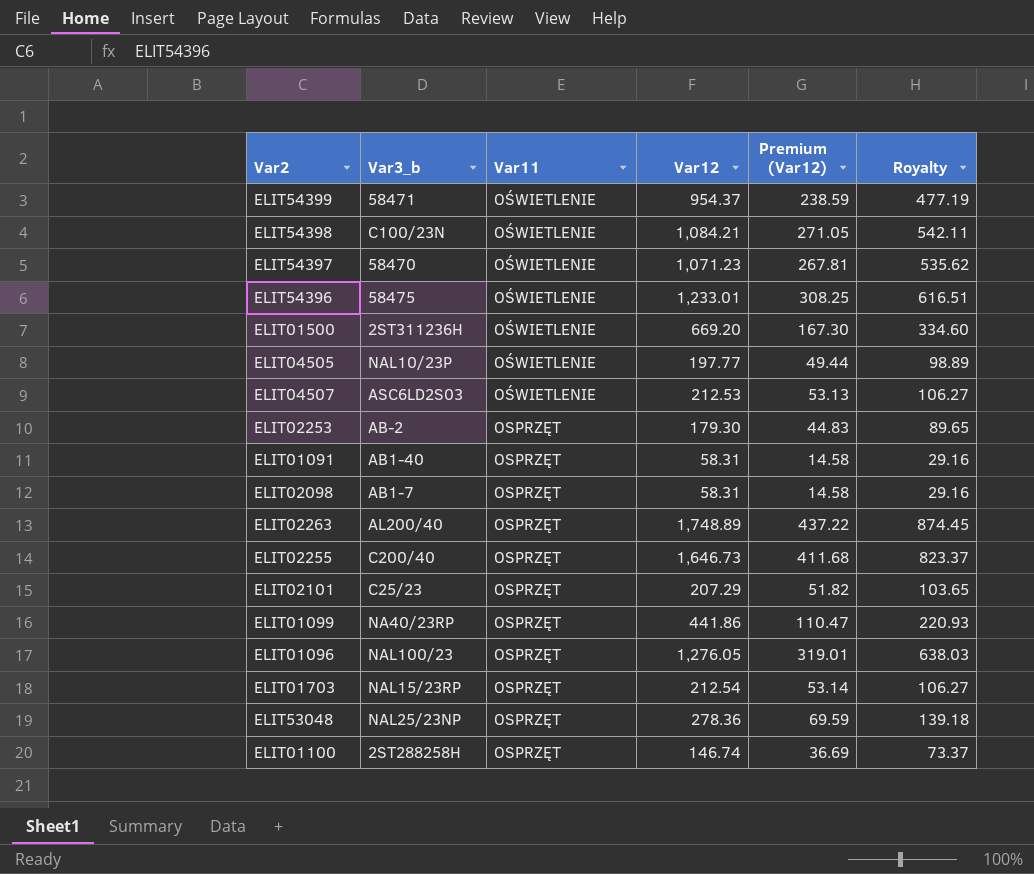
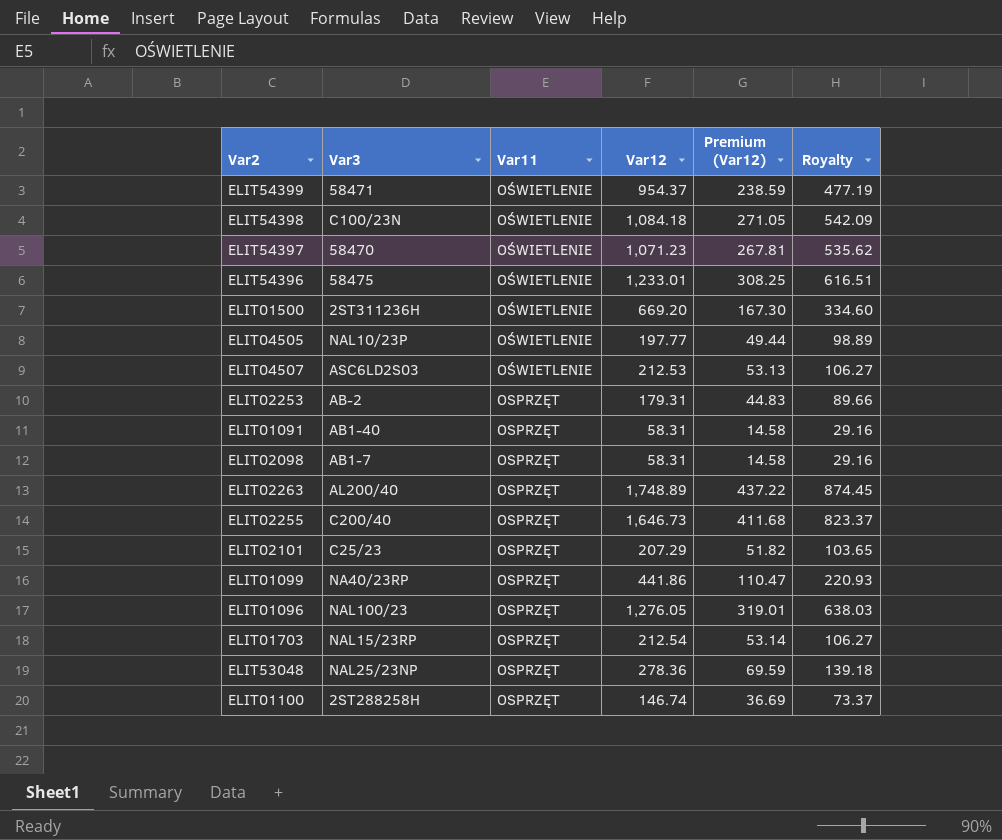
column name: Var3_b -> Var3
ELIT54398 | Var12: 1,084.21 -> 1,084.18
ELIT54398 | Royalty: 542.11 -> 542.09
ELIT02253 | Var12: 179.30 -> 179.31
ELIT02253 | Royalty: 89.65 -> 89.66

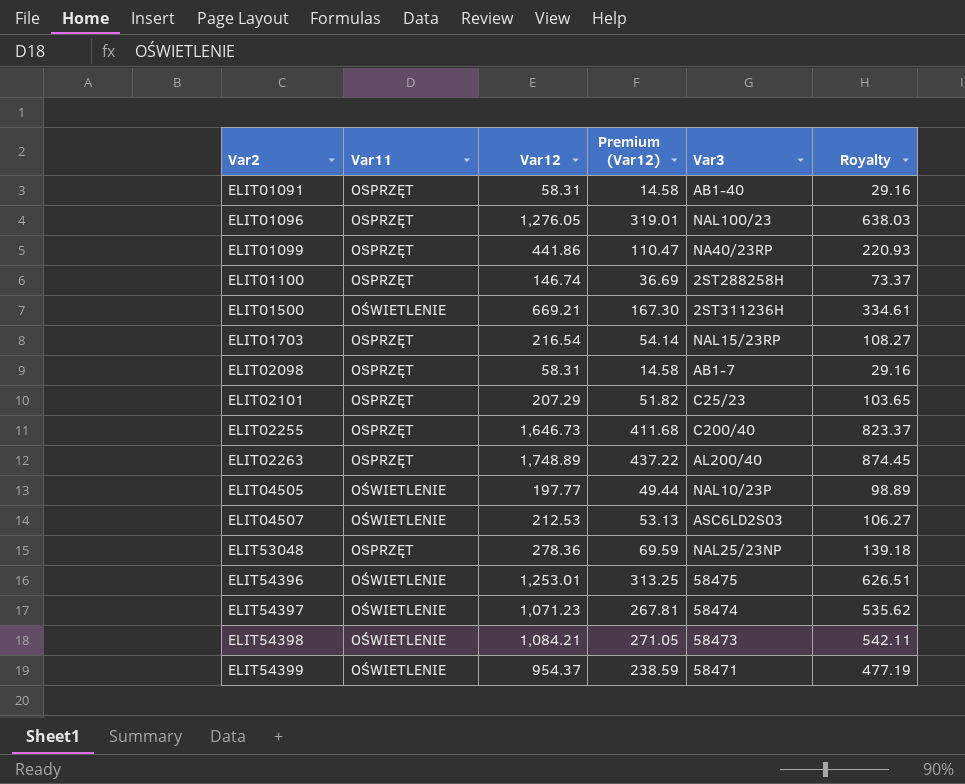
row order: Var11 descending -> Var2 ascending
column Var3 | position: 2 -> 5
row ELIT02253: AB-2 | OSPRZĘT | 179.31 | 44.83 | 89.66 -> none
ELIT01500 | Var12: 669.20 -> 669.21
ELIT01500 | Royalty: 334.60 -> 334.61
ELIT01703 | Var12: 212.54 -> 216.54
ELIT01703 | Premium (Var12): 53.14 -> 54.14
ELIT01703 | Royalty: 106.27 -> 108.27
ELIT54396 | Var12: 1,233.01 -> 1,253.01
ELIT54396 | Premium (Var12): 308.25 -> 313.25
ELIT54396 | Royalty: 616.51 -> 626.51
ELIT54397 | Var3: 58470 -> 58474
ELIT54398 | Var12: 1,084.18 -> 1,084.21
ELIT54398 | Var3: C100/23N -> 58473
ELIT54398 | Royalty: 542.09 -> 542.11

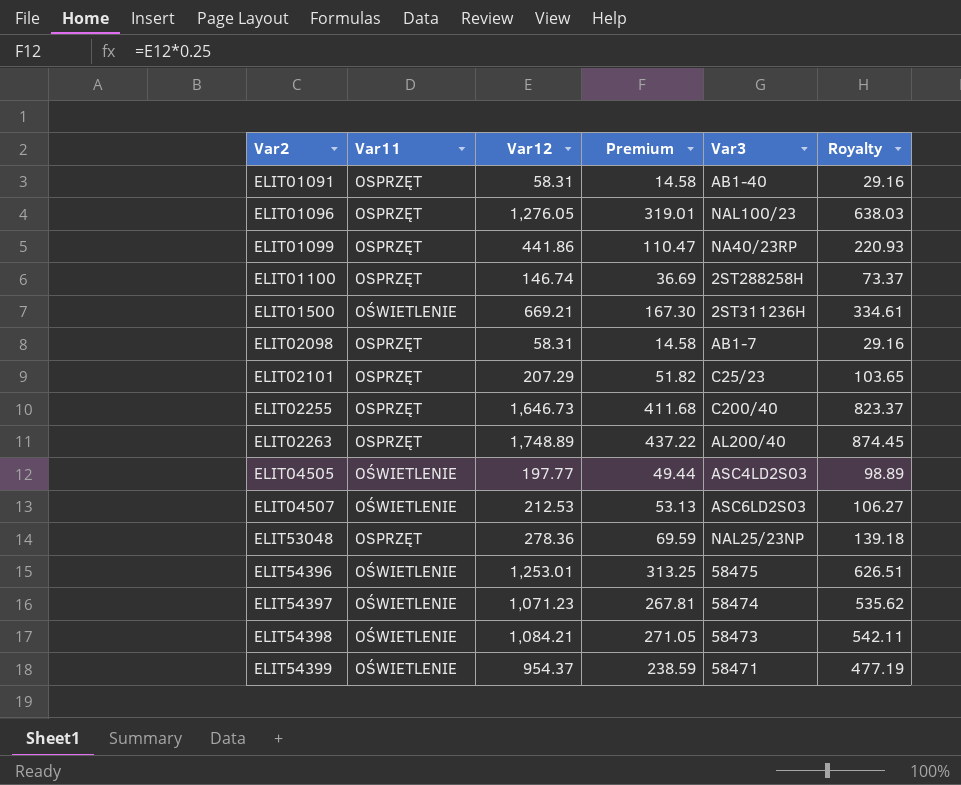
column name: Premium (Var12) -> Premium
row ELIT01703: OSPRZĘT | 216.54 | 54.14 | NAL15/23RP | 108.27 -> none
ELIT04505 | Var3: NAL10/23P -> ASC4LD2S03

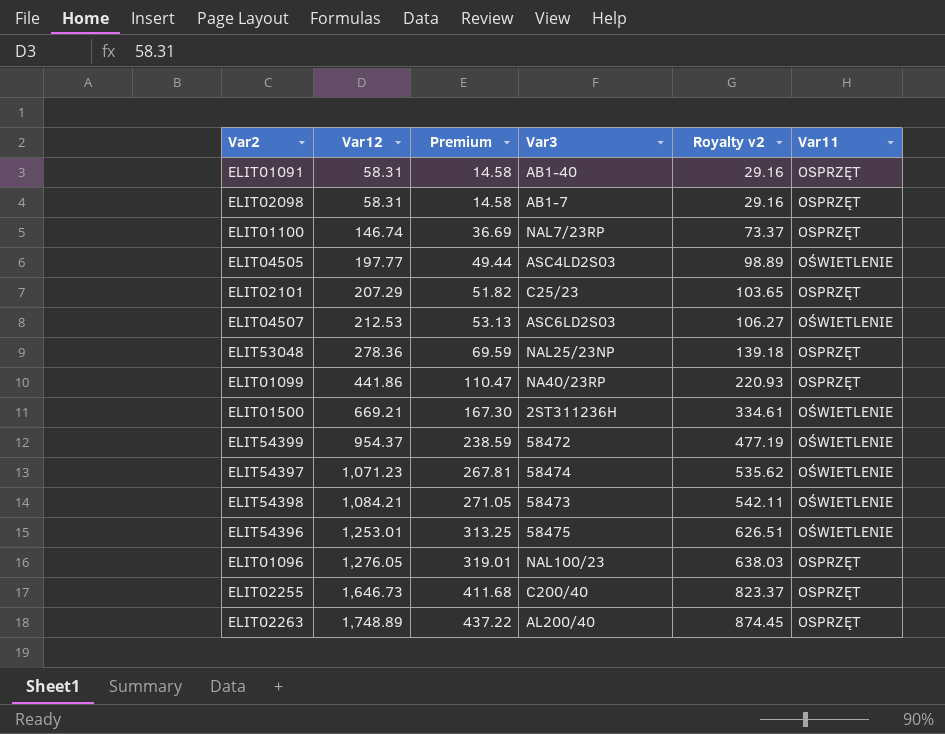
row order: Var2 ascending -> Var12 ascending
column name: Royalty -> Royalty v2
column Var11 | position: 2 -> 6
ELIT01100 | Var3: 2ST288258H -> NAL7/23RP
ELIT54399 | Var3: 58471 -> 58472

